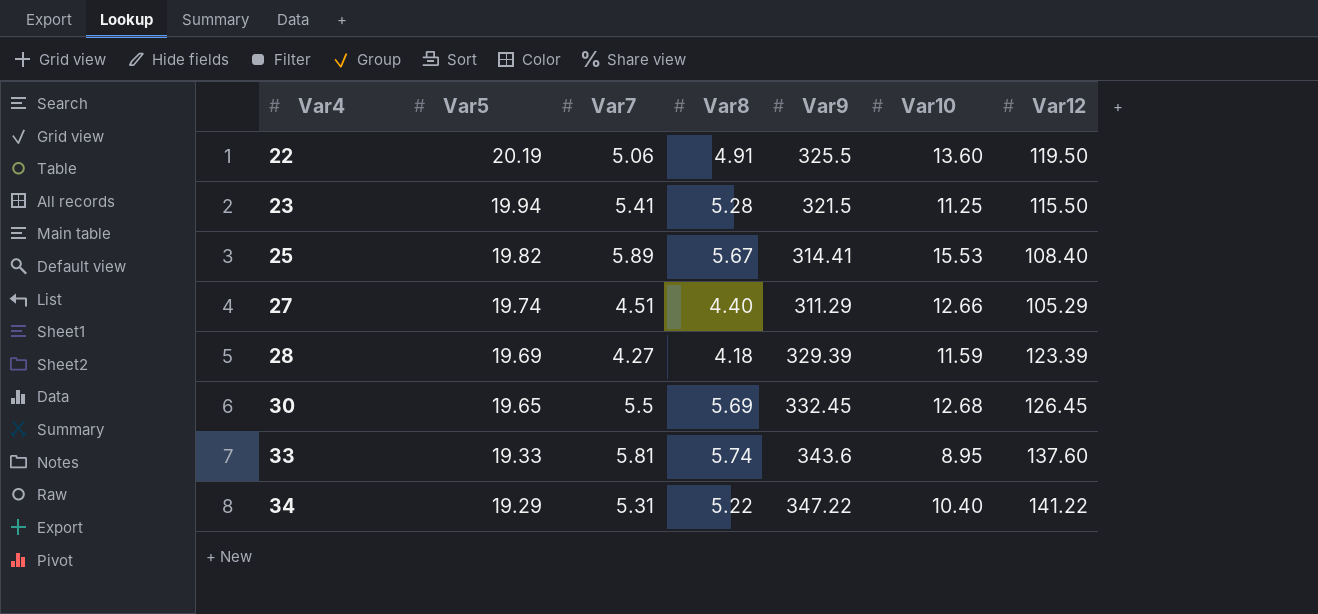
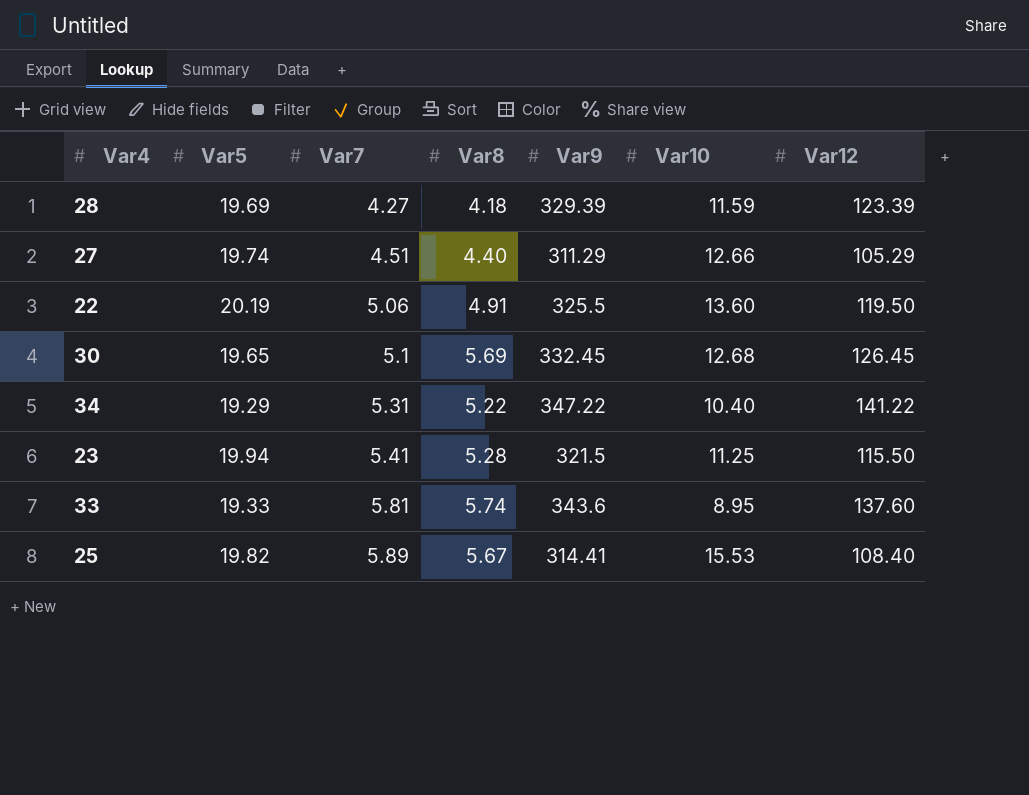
row order: Var4 ascending -> Var7 ascending
30 | Var7: 5.5 -> 5.1

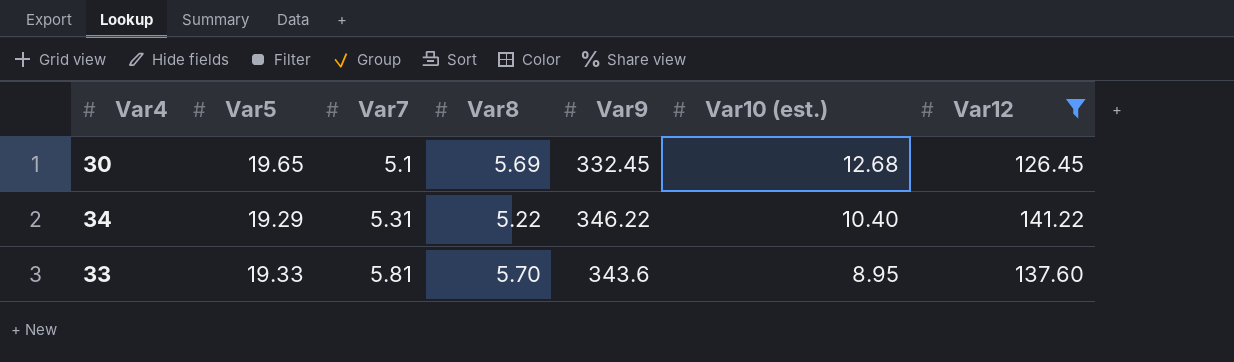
filter: none -> Var12 >= 126.45
column name: Var10 -> Var10 (est.)
34 | Var9: 347.22 -> 346.22
33 | Var8: 5.74 -> 5.70

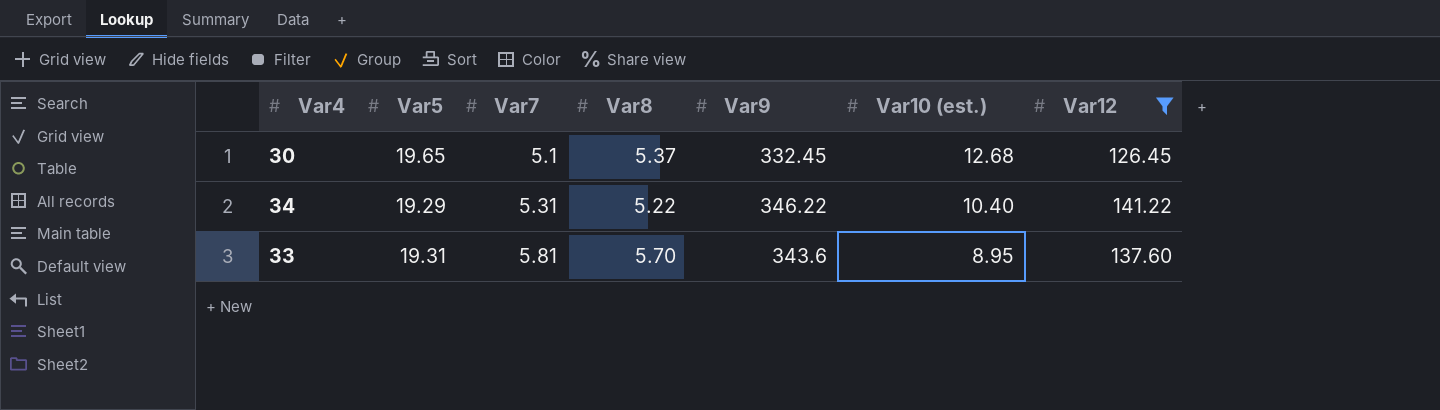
30 | Var8: 5.69 -> 5.37
33 | Var5: 19.33 -> 19.31

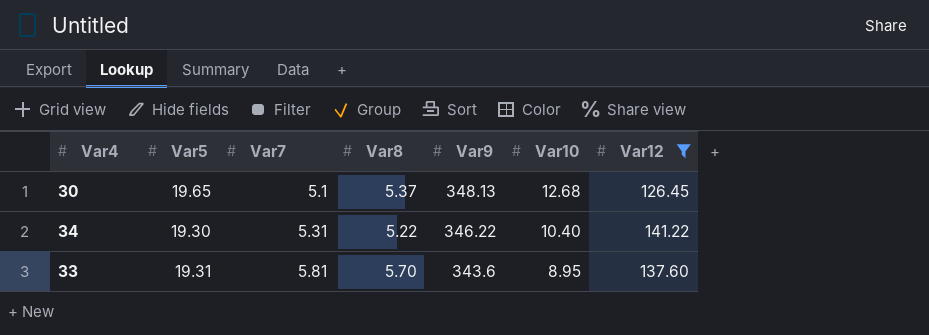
column name: Var10 (est.) -> Var10
30 | Var9: 332.45 -> 348.13
34 | Var5: 19.29 -> 19.30

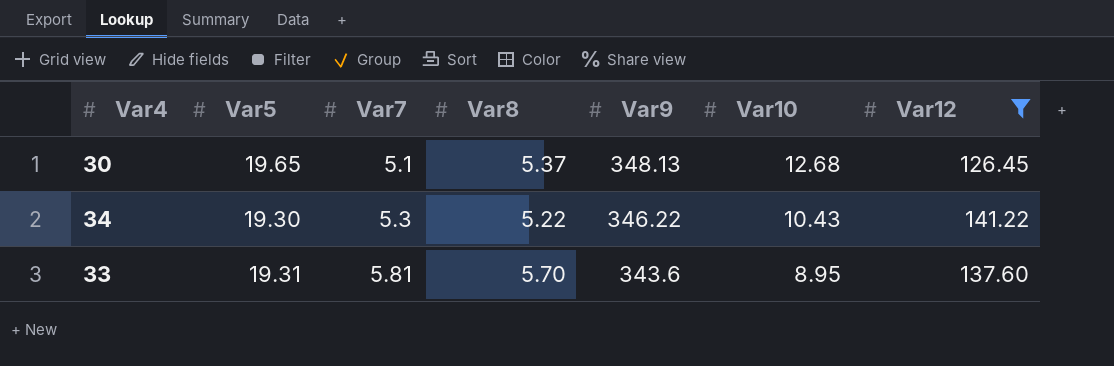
34 | Var7: 5.31 -> 5.3
34 | Var10: 10.40 -> 10.43

